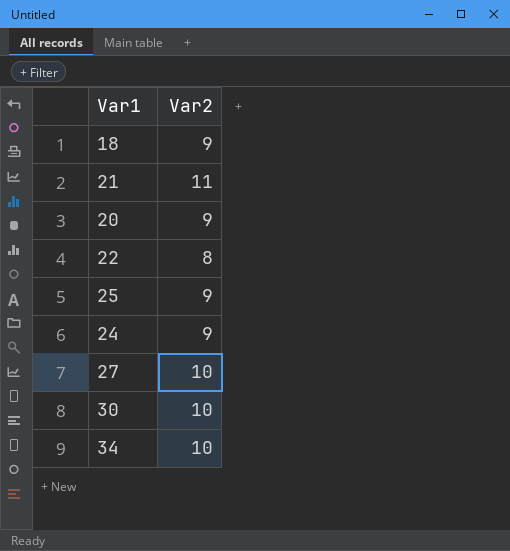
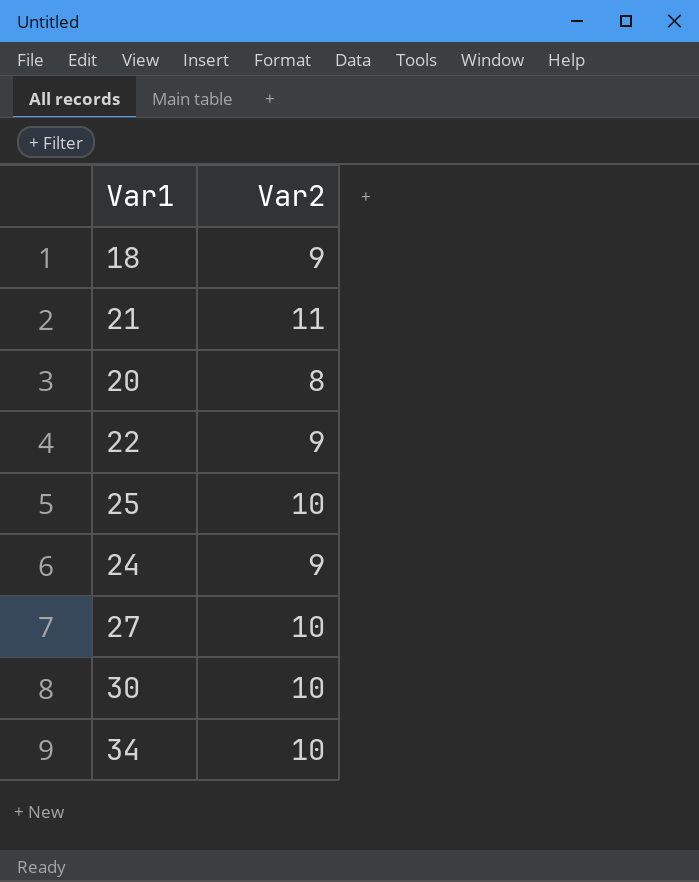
20 | Var2: 9 -> 8
22 | Var2: 8 -> 9
25 | Var2: 9 -> 10

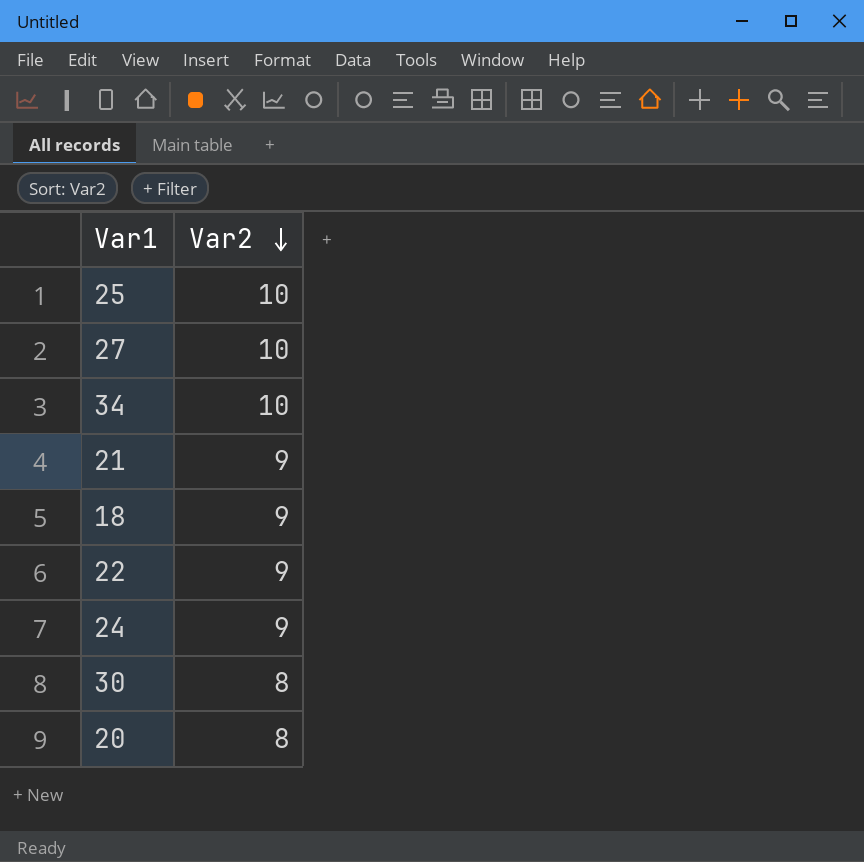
row order: none -> Var2 descending
21 | Var2: 11 -> 9
30 | Var2: 10 -> 8

